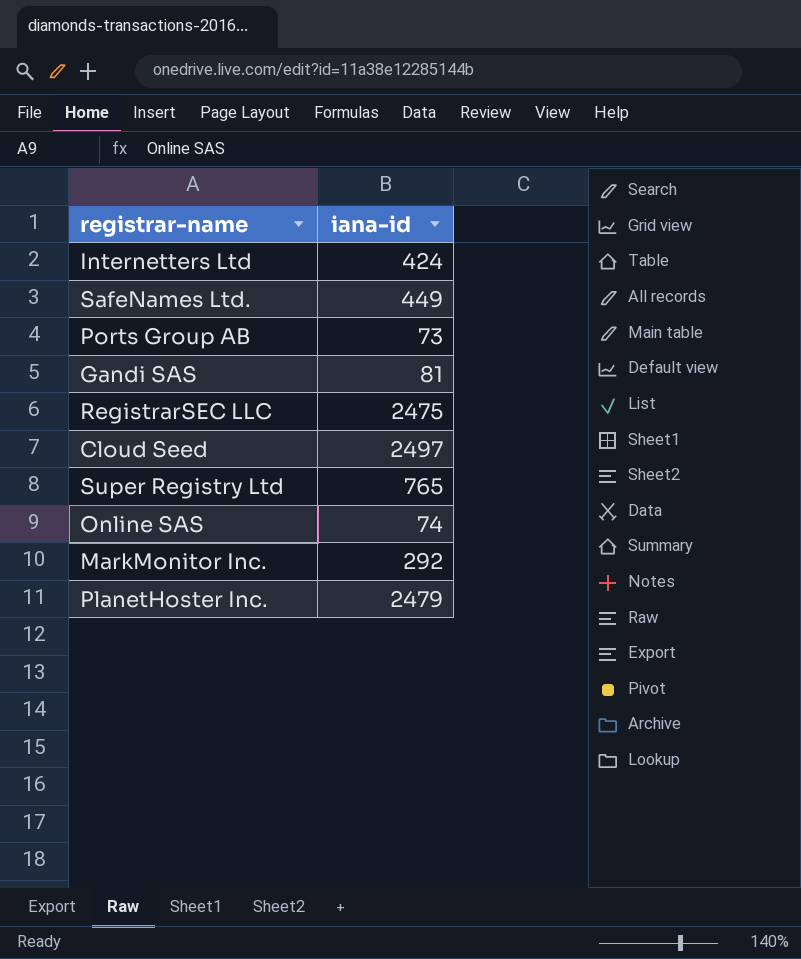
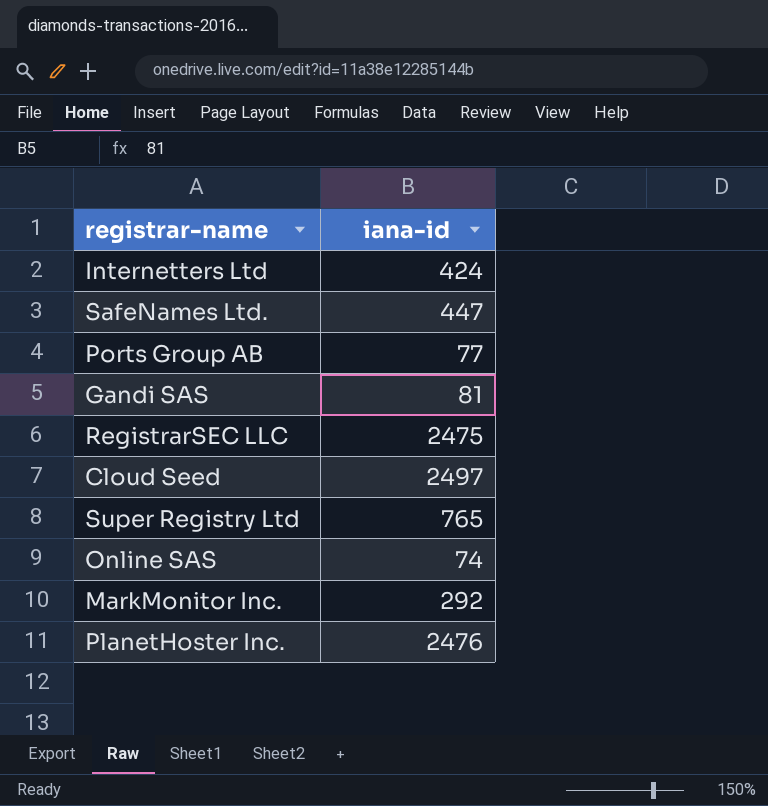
SafeNames Ltd. | iana-id: 449 -> 447
Ports Group AB | iana-id: 73 -> 77
PlanetHoster Inc. | iana-id: 2479 -> 2476

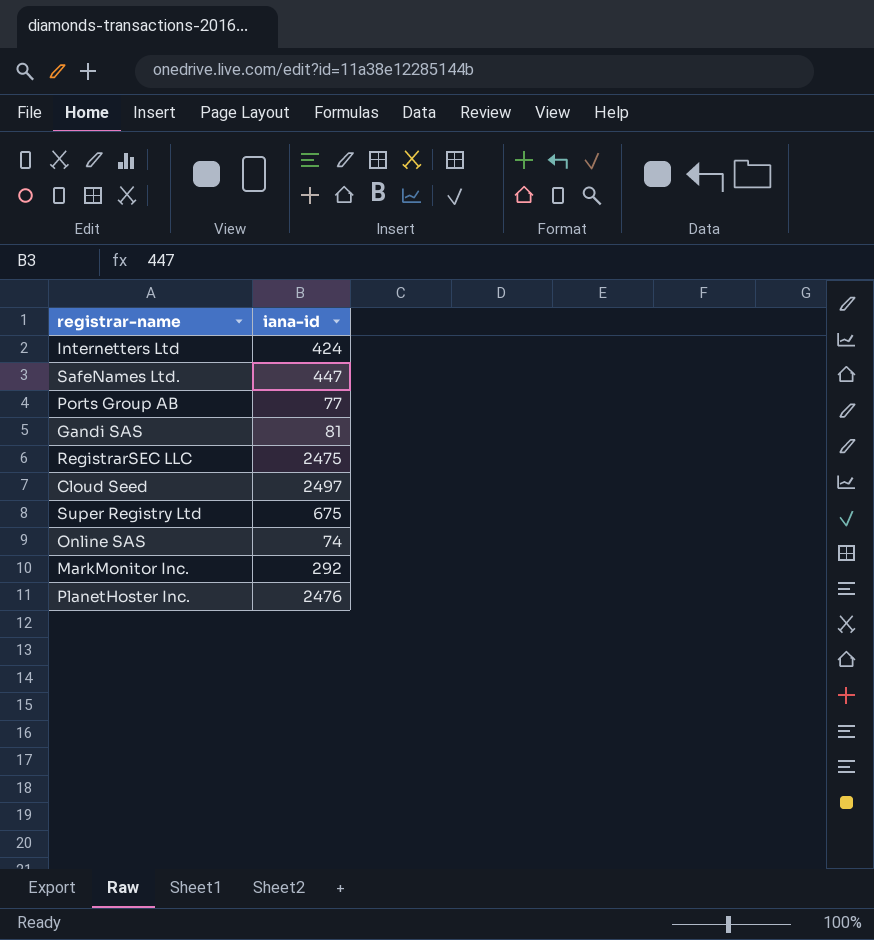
Super Registry Ltd | iana-id: 765 -> 675

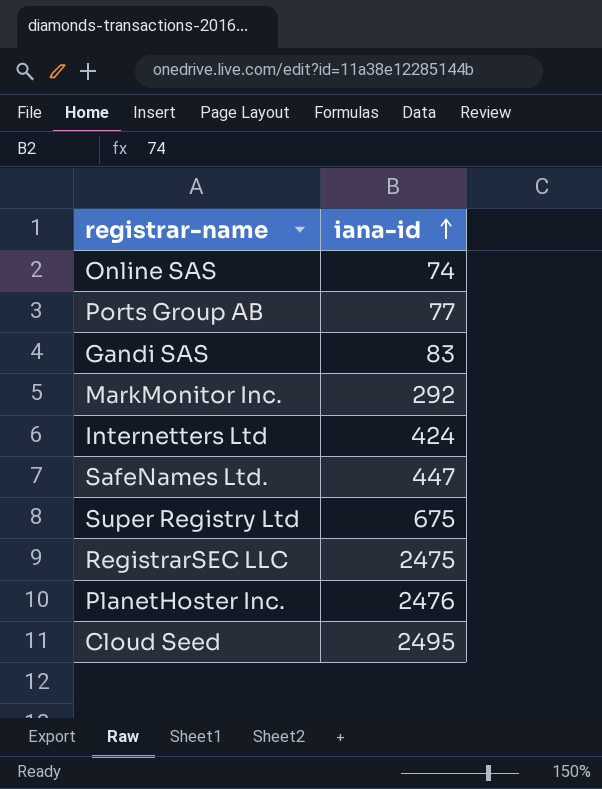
row order: none -> iana-id ascending
Gandi SAS | iana-id: 81 -> 83
Cloud Seed | iana-id: 2497 -> 2495

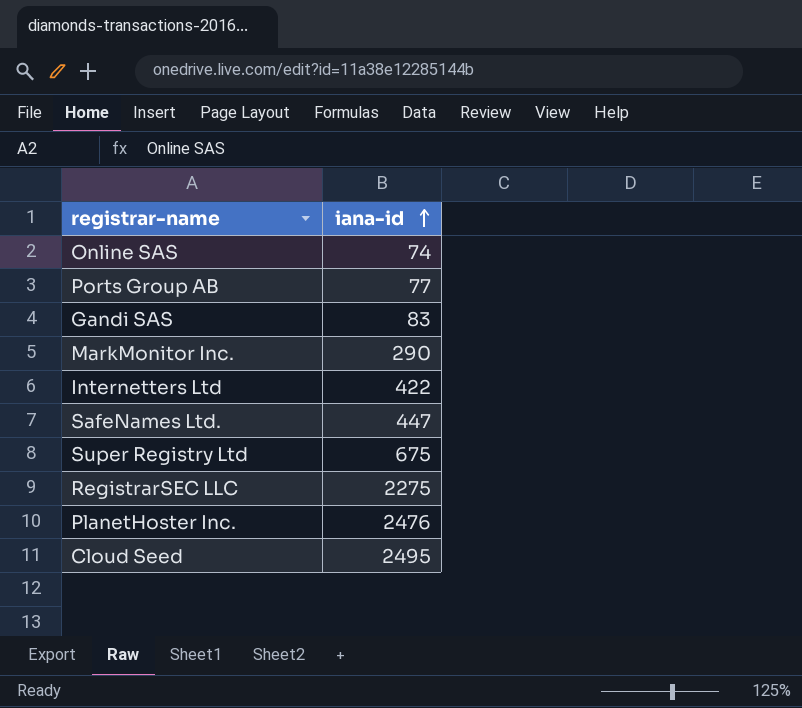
MarkMonitor Inc. | iana-id: 292 -> 290
Internetters Ltd | iana-id: 424 -> 422
RegistrarSEC LLC | iana-id: 2475 -> 2275

